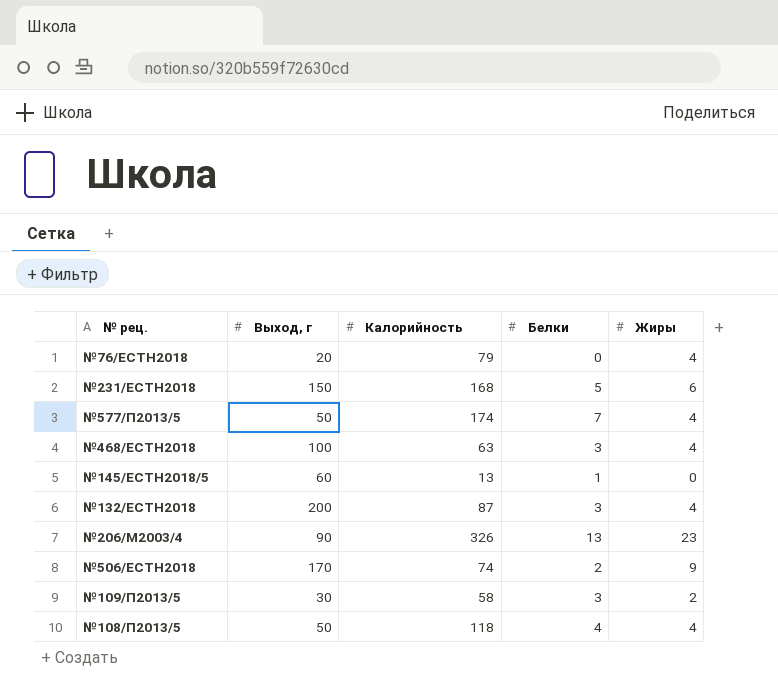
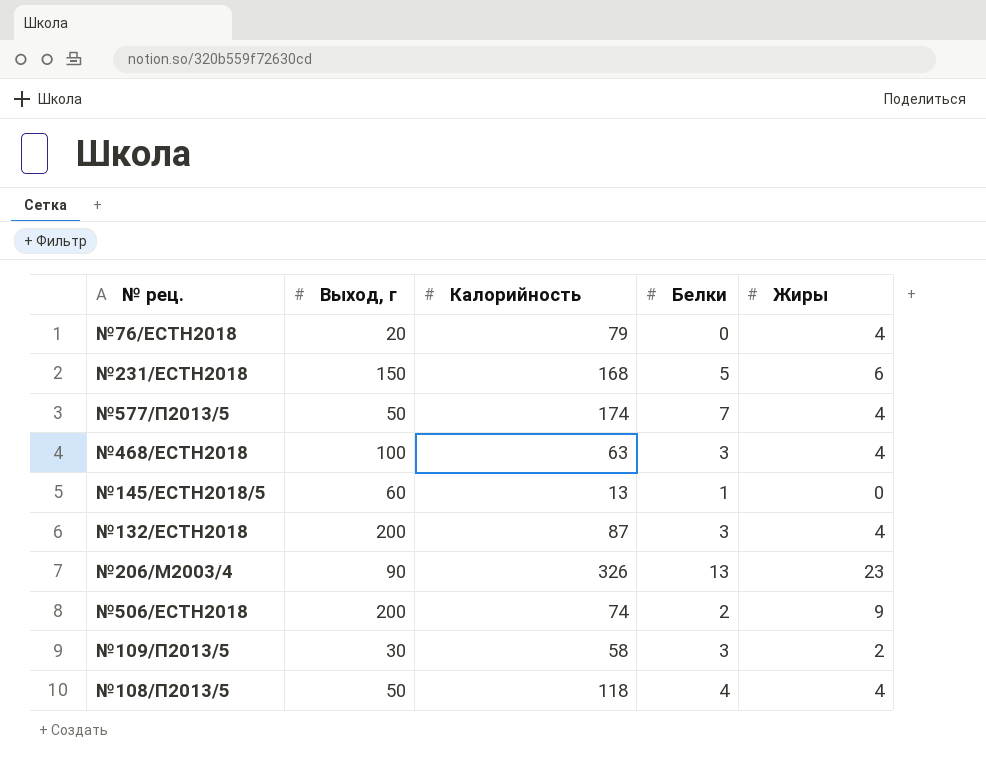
№506/ЕСТН2018 | Выход, г: 170 -> 200

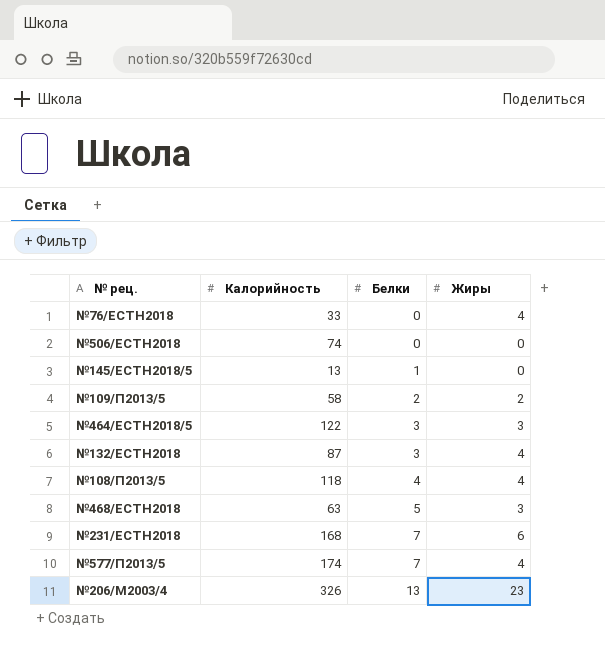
row order: none -> Белки ascending
column Выход, г | position: 2 -> none
№76/ЕСТН2018 | Калорийность: 79 -> 33
№506/ЕСТН2018 | Белки: 2 -> 0
№506/ЕСТН2018 | Жиры: 9 -> 0
№109/П2013/5 | Белки: 3 -> 2
row №464/ЕСТН2018/5: none -> 122 | 3 | 3
№468/ЕСТН2018 | Белки: 3 -> 5
№468/ЕСТН2018 | Жиры: 4 -> 3
№231/ЕСТН2018 | Белки: 5 -> 7

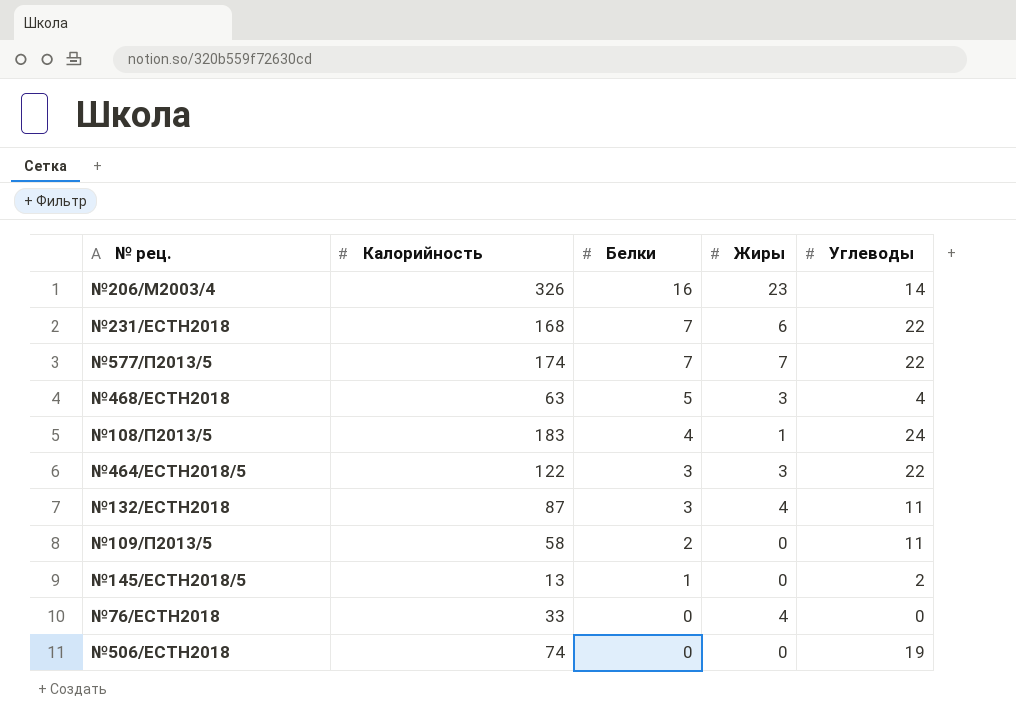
row order: Белки ascending -> Белки descending
column Углеводы | position: none -> 5
№206/М2003/4 | Белки: 13 -> 16
№577/П2013/5 | Жиры: 4 -> 7
№108/П2013/5 | Калорийность: 118 -> 183
№108/П2013/5 | Жиры: 4 -> 1
№109/П2013/5 | Жиры: 2 -> 0

